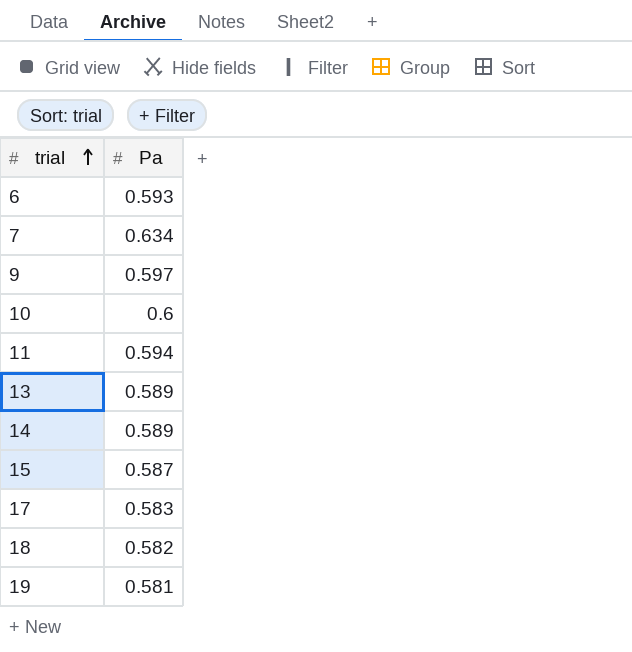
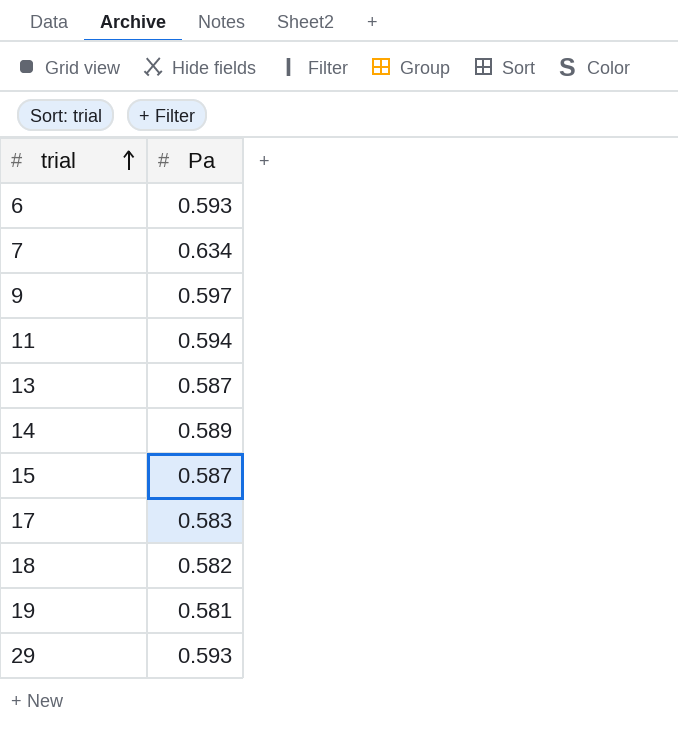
row 10: 0.6 -> none
13 | Pa: 0.589 -> 0.587
row 29: none -> 0.593

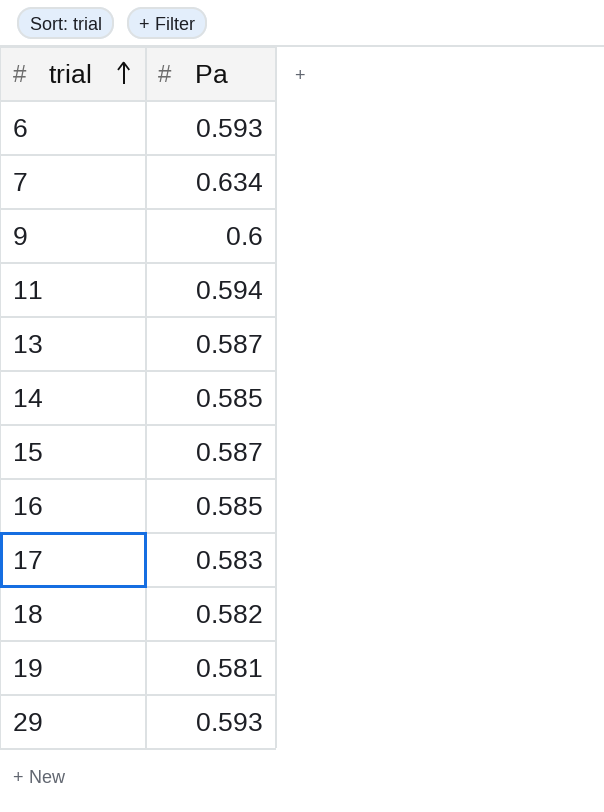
9 | Pa: 0.597 -> 0.6
14 | Pa: 0.589 -> 0.585
row 16: none -> 0.585

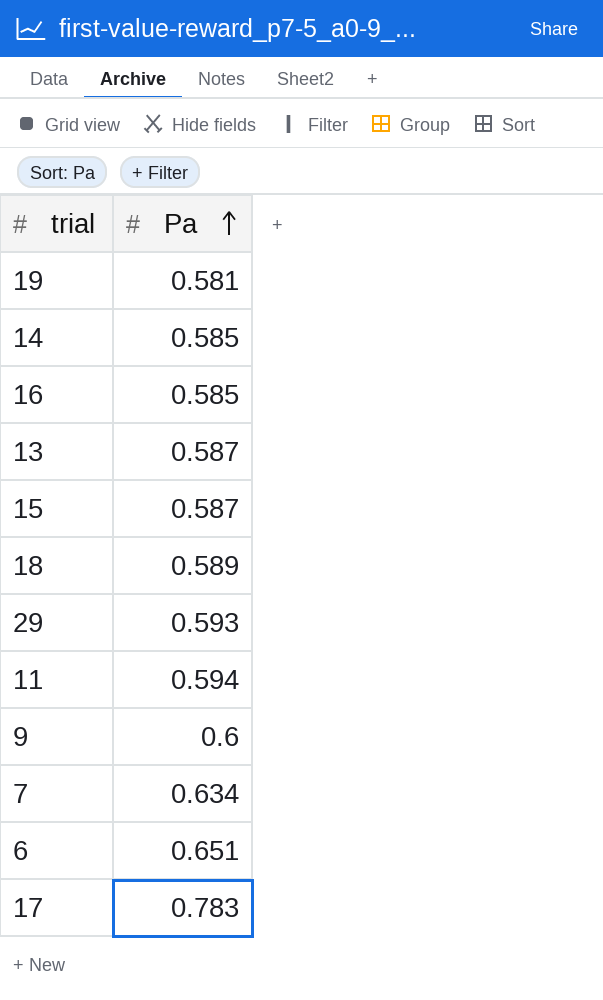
row order: trial ascending -> Pa ascending
18 | Pa: 0.582 -> 0.589
6 | Pa: 0.593 -> 0.651
17 | Pa: 0.583 -> 0.783

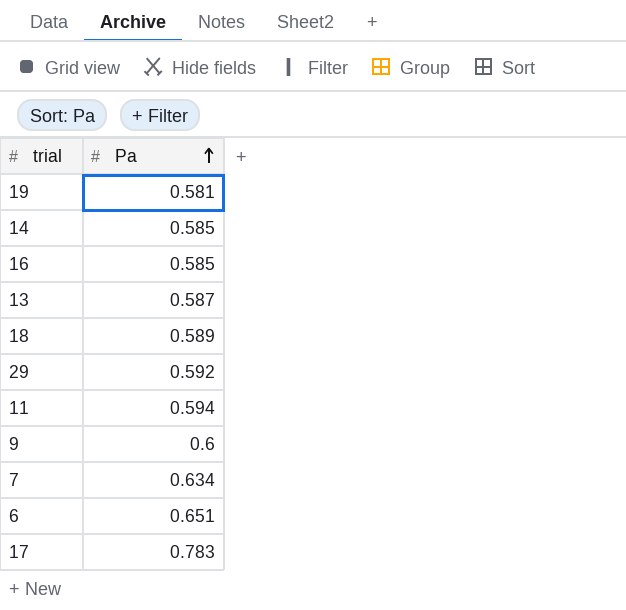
row 15: 0.587 -> none
29 | Pa: 0.593 -> 0.592

